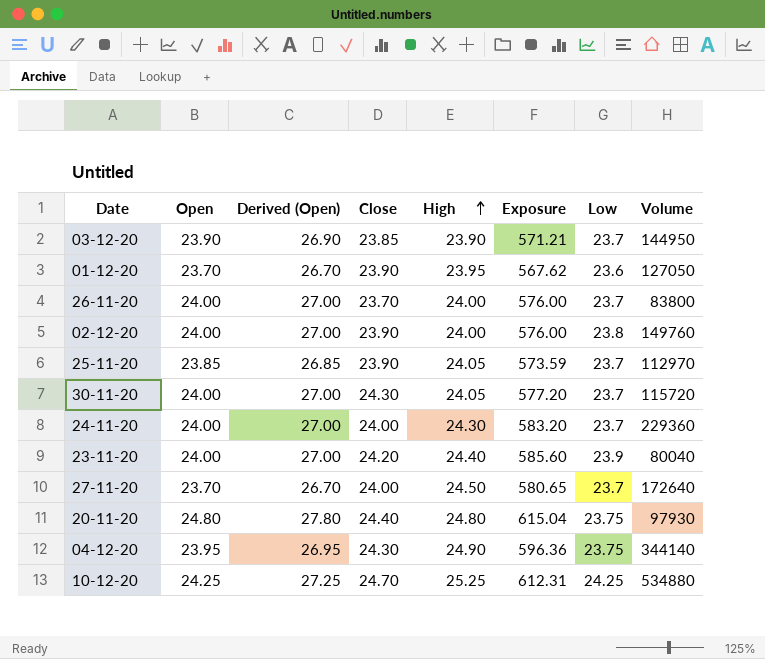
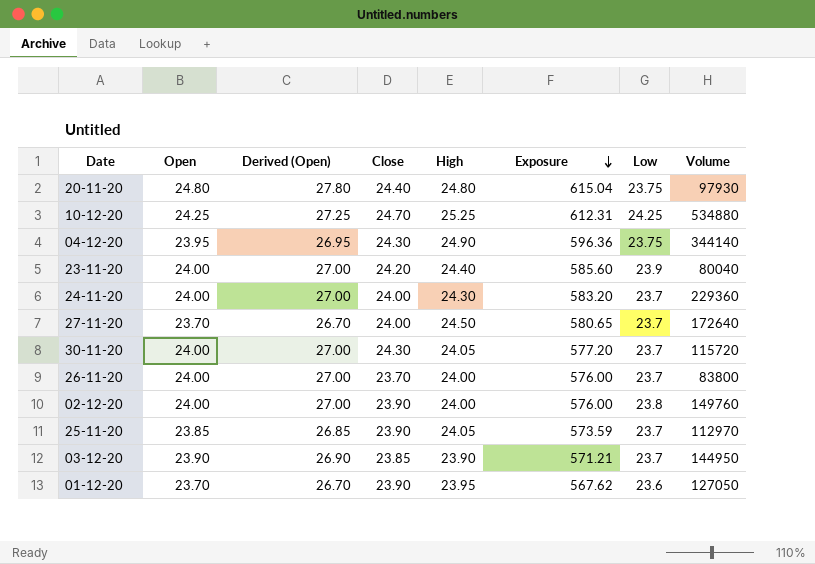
row order: High ascending -> Exposure descending

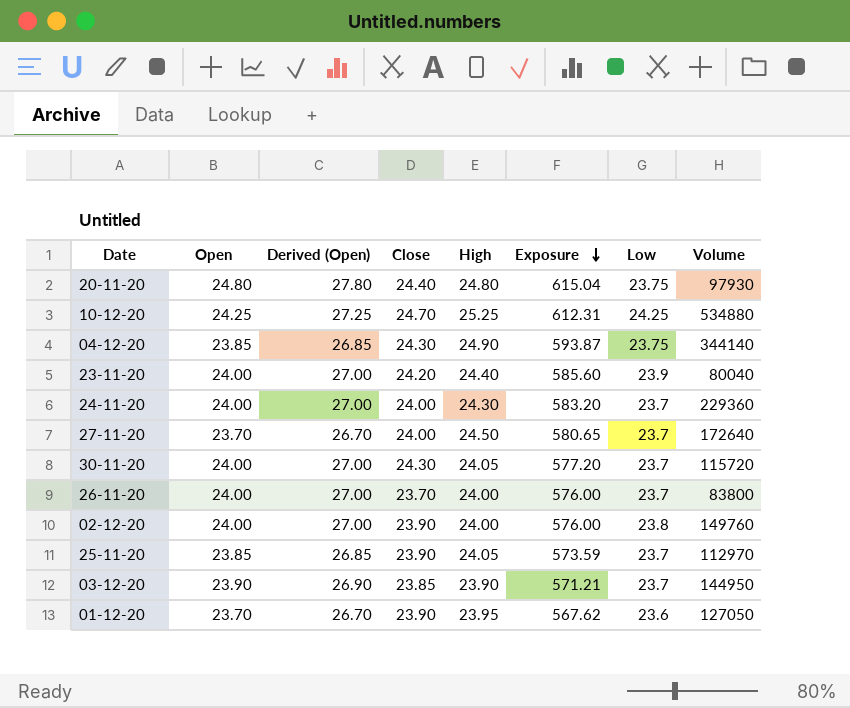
04-12-20 | Open: 23.95 -> 23.85
04-12-20 | Derived (Open): 26.95 -> 26.85
04-12-20 | Exposure: 596.36 -> 593.87

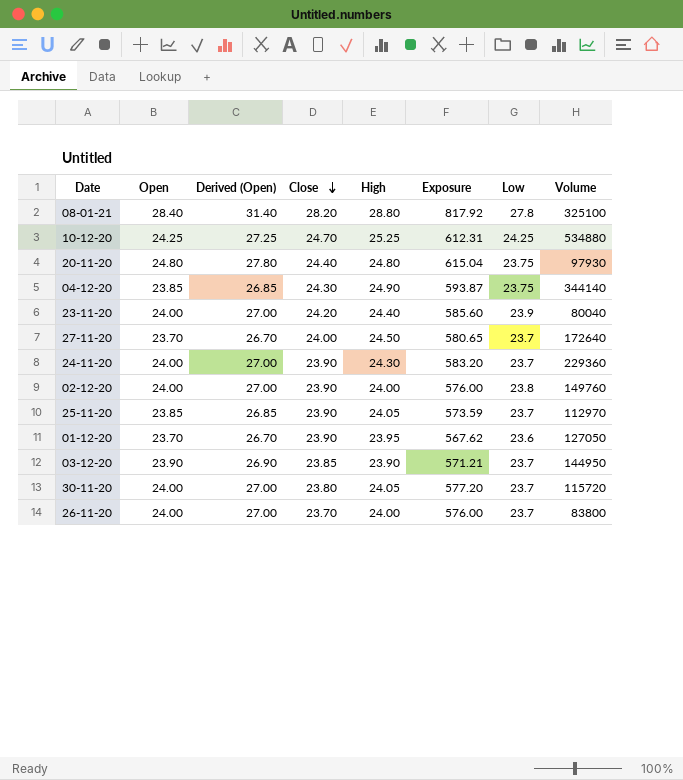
row order: Exposure descending -> Close descending
row 08-01-21: none -> 28.40 | 31.40 | 28.20 | 28.80 | 817.92 | 27.8 | 325100
24-11-20 | Close: 24.00 -> 23.90
30-11-20 | Close: 24.30 -> 23.80

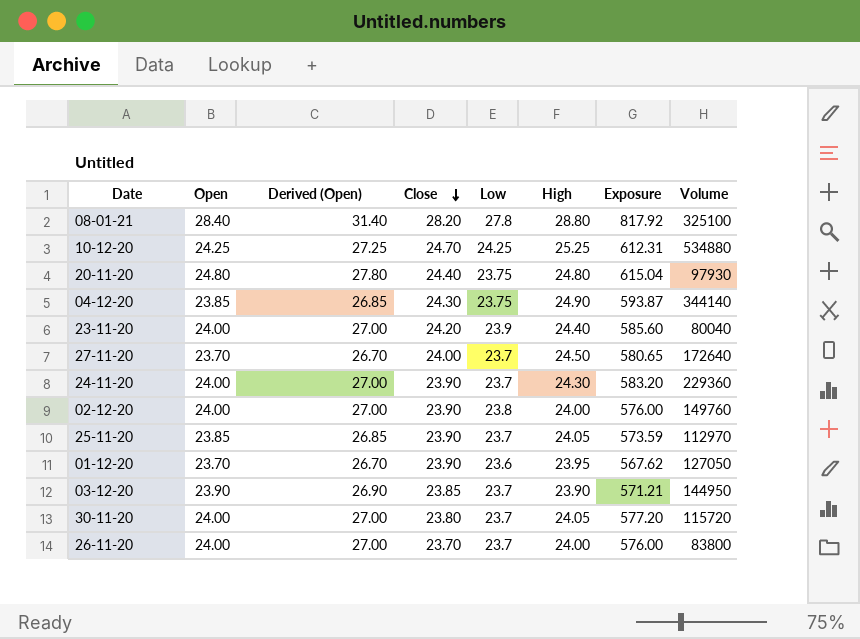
column Low | position: 7 -> 5

